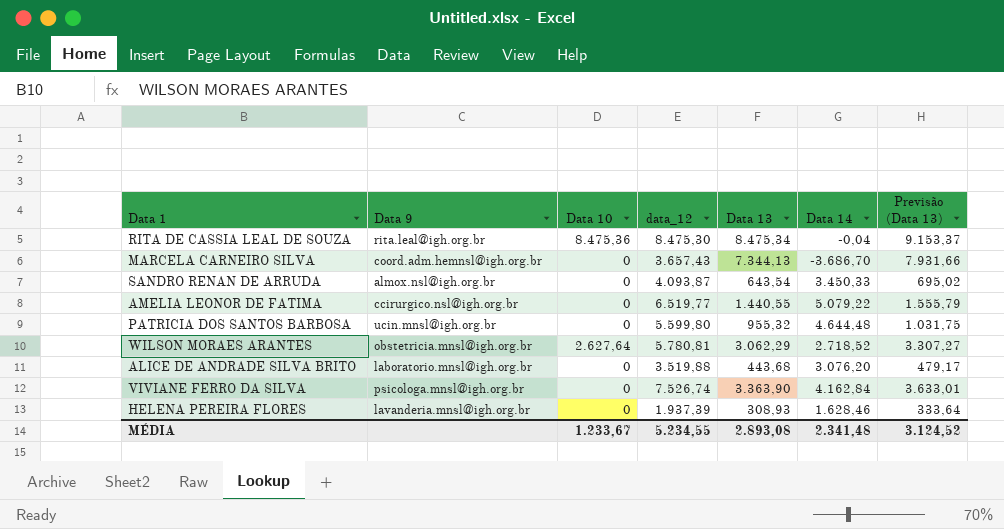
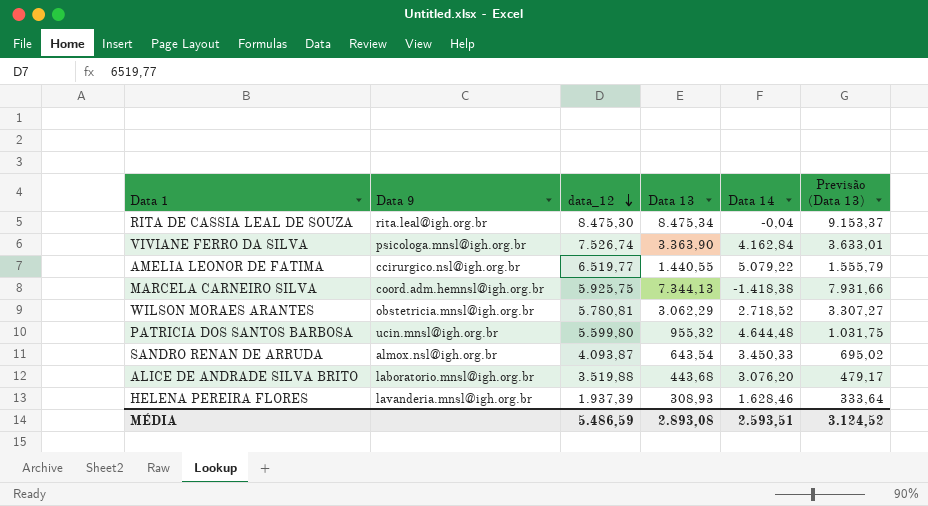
row order: none -> data_12 descending
column Data 10 | position: 3 -> none
MARCELA CARNEIRO SILVA | data_12: 3.657,43 -> 5.925,75
MARCELA CARNEIRO SILVA | Data 14: -3.686,70 -> -1.418,38
MÉDIA | data_12: 5.234,55 -> 5.486,59
MÉDIA | Data 14: 2.341,48 -> 2.593,51

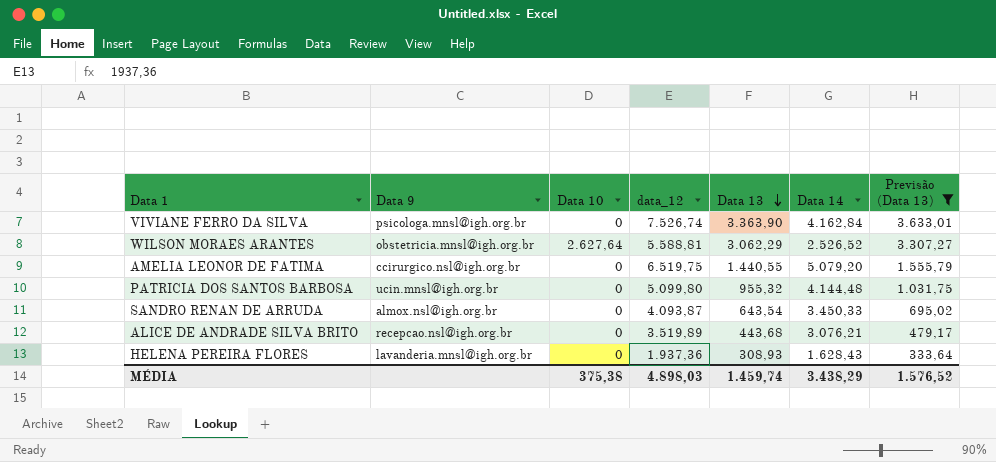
filter: none -> Previsão (Data 13) <= 3.633,01
row order: data_12 descending -> Data 13 descending
column Data 10 | position: none -> 3
WILSON MORAES ARANTES | data_12: 5.780,81 -> 5.588,81
WILSON MORAES ARANTES | Data 14: 2.718,52 -> 2.526,52
AMELIA LEONOR DE FATIMA | data_12: 6.519,77 -> 6.519,75
AMELIA LEONOR DE FATIMA | Data 14: 5.079,22 -> 5.079,20
PATRICIA DOS SANTOS BARBOSA | data_12: 5.599,80 -> 5.099,80
PATRICIA DOS SANTOS BARBOSA | Data 14: 4.644,48 -> 4.144,48
ALICE DE ANDRADE SILVA BRITO | Data 9: laboratorio.mnsl@igh.org.br -> recepcao.nsl@igh.org.br
ALICE DE ANDRADE SILVA BRITO | data_12: 3.519,88 -> 3.519,89
ALICE DE ANDRADE SILVA BRITO | Data 14: 3.076,20 -> 3.076,21
HELENA PEREIRA FLORES | data_12: 1.937,39 -> 1.937,36
HELENA PEREIRA FLORES | Data 14: 1.628,46 -> 1.628,43
MÉDIA | data_12: 5.486,59 -> 4.898,03
MÉDIA | Data 13: 2.893,08 -> 1.459,74
MÉDIA | Data 14: 2.593,51 -> 3.438,29
MÉDIA | Previsão (Data 13): 3.124,52 -> 1.576,52

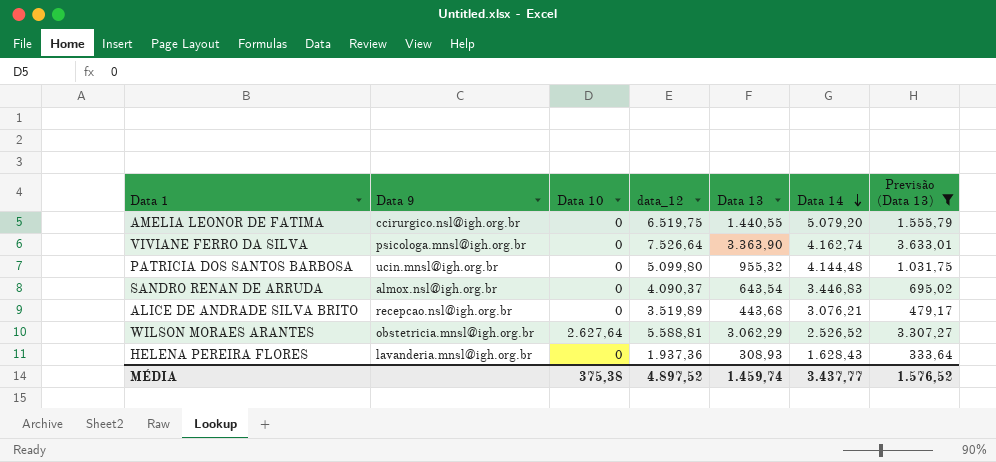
row order: Data 13 descending -> Data 14 descending
VIVIANE FERRO DA SILVA | data_12: 7.526,74 -> 7.526,64
VIVIANE FERRO DA SILVA | Data 14: 4.162,84 -> 4.162,74
SANDRO RENAN DE ARRUDA | data_12: 4.093,87 -> 4.090,37
SANDRO RENAN DE ARRUDA | Data 14: 3.450,33 -> 3.446,83
MÉDIA | data_12: 4.898,03 -> 4.897,52
MÉDIA | Data 14: 3.438,29 -> 3.437,77

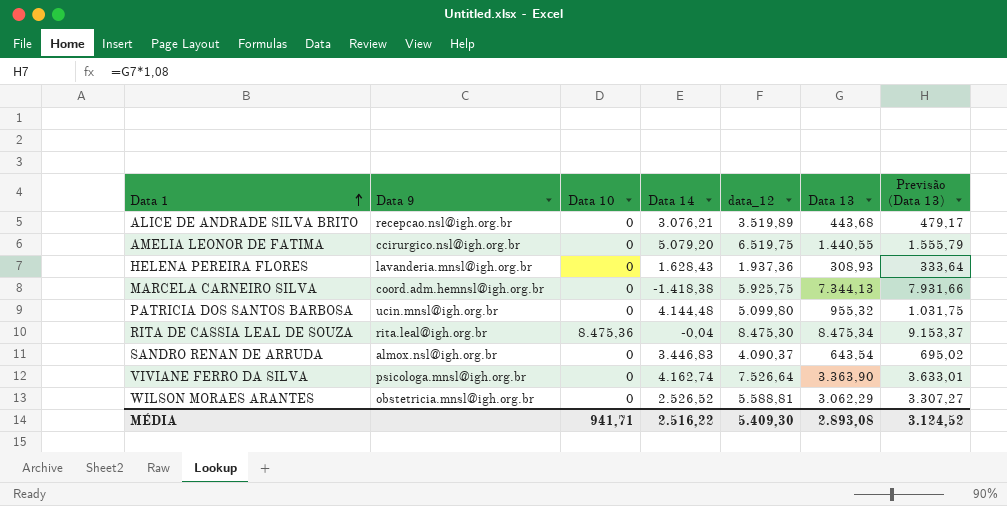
filter: Previsão (Data 13) <= 3.633,01 -> none
row order: Data 14 descending -> Data 1 ascending
column Data 14 | position: 6 -> 4
WILSON MORAES ARANTES | Data 10: 2.627,64 -> 0
MÉDIA | Data 10: 375,38 -> 941,71
MÉDIA | Data 14: 3.437,77 -> 2.516,22
MÉDIA | data_12: 4.897,52 -> 5.409,30
MÉDIA | Data 13: 1.459,74 -> 2.893,08
MÉDIA | Previsão (Data 13): 1.576,52 -> 3.124,52

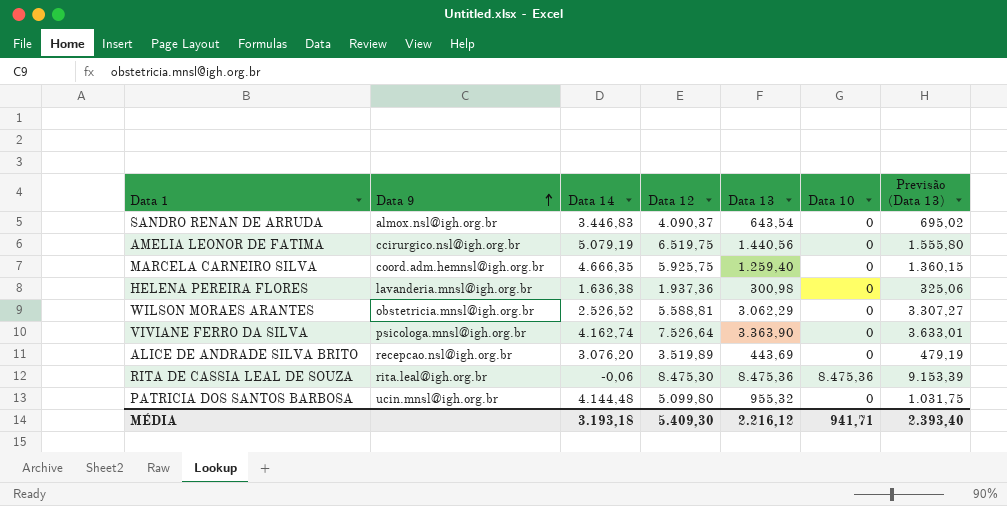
row order: Data 1 ascending -> Data 9 ascending
column name: data_12 -> Data 12
column Data 10 | position: 3 -> 6
AMELIA LEONOR DE FATIMA | Data 14: 5.079,20 -> 5.079,19
AMELIA LEONOR DE FATIMA | Data 13: 1.440,55 -> 1.440,56
AMELIA LEONOR DE FATIMA | Previsão (Data 13): 1.555,79 -> 1.555,80
MARCELA CARNEIRO SILVA | Data 14: -1.418,38 -> 4.666,35
MARCELA CARNEIRO SILVA | Data 13: 7.344,13 -> 1.259,40
MARCELA CARNEIRO SILVA | Previsão (Data 13): 7.931,66 -> 1.360,15
HELENA PEREIRA FLORES | Data 14: 1.628,43 -> 1.636,38
HELENA PEREIRA FLORES | Data 13: 308,93 -> 300,98
HELENA PEREIRA FLORES | Previsão (Data 13): 333,64 -> 325,06
ALICE DE ANDRADE SILVA BRITO | Data 14: 3.076,21 -> 3.076,20
ALICE DE ANDRADE SILVA BRITO | Data 13: 443,68 -> 443,69
ALICE DE ANDRADE SILVA BRITO | Previsão (Data 13): 479,17 -> 479,19
RITA DE CASSIA LEAL DE SOUZA | Data 14: -0,04 -> -0,06
RITA DE CASSIA LEAL DE SOUZA | Data 13: 8.475,34 -> 8.475,36
RITA DE CASSIA LEAL DE SOUZA | Previsão (Data 13): 9.153,37 -> 9.153,39
MÉDIA | Data 14: 2.516,22 -> 3.193,18
MÉDIA | Data 13: 2.893,08 -> 2.216,12
MÉDIA | Previsão (Data 13): 3.124,52 -> 2.393,40

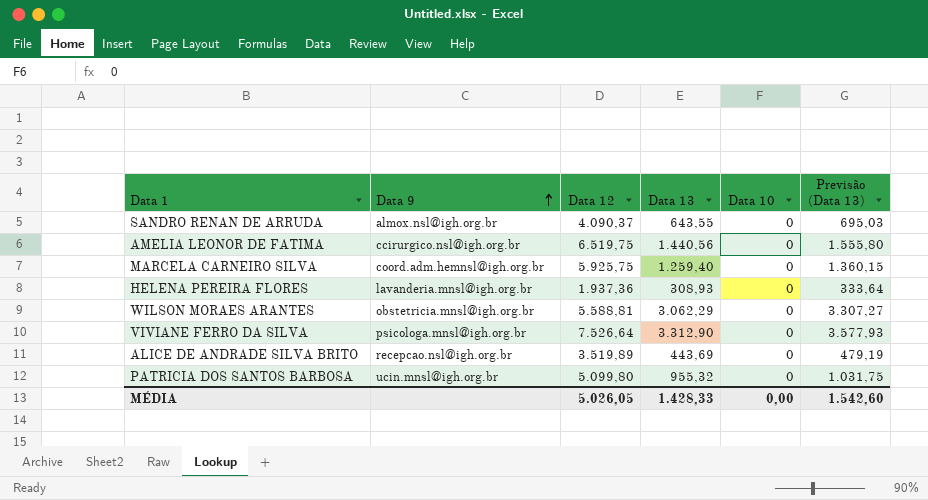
column Data 14 | formula: [Data 12] - [Data 13] -> none
row RITA DE CASSIA LEAL DE SOUZA: rita.leal@igh.org.br | -0,06 | 8.475,30 | 8.475,36 | 8.475,36 | 9.153,39 -> none
SANDRO RENAN DE ARRUDA | Data 13: 643,54 -> 643,55
SANDRO RENAN DE ARRUDA | Previsão (Data 13): 695,02 -> 695,03
HELENA PEREIRA FLORES | Data 13: 300,98 -> 308,93
HELENA PEREIRA FLORES | Previsão (Data 13): 325,06 -> 333,64
VIVIANE FERRO DA SILVA | Data 13: 3.363,90 -> 3.312,90
VIVIANE FERRO DA SILVA | Previsão (Data 13): 3.633,01 -> 3.577,93
MÉDIA | Data 12: 5.409,30 -> 5.026,05
MÉDIA | Data 13: 2.216,12 -> 1.428,33
MÉDIA | Data 10: 941,71 -> 0,00
MÉDIA | Previsão (Data 13): 2.393,40 -> 1.542,60

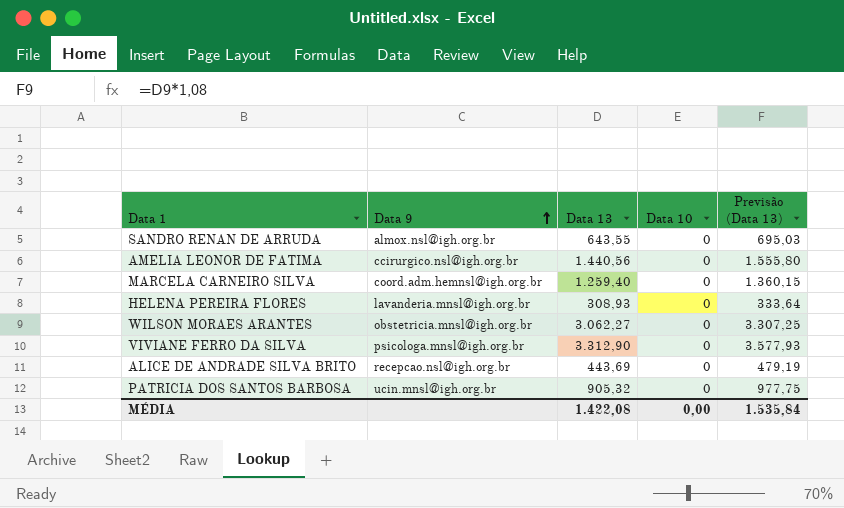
column Data 12 | position: 3 -> none
WILSON MORAES ARANTES | Data 13: 3.062,29 -> 3.062,27
WILSON MORAES ARANTES | Previsão (Data 13): 3.307,27 -> 3.307,25
PATRICIA DOS SANTOS BARBOSA | Data 13: 955,32 -> 905,32
PATRICIA DOS SANTOS BARBOSA | Previsão (Data 13): 1.031,75 -> 977,75
MÉDIA | Data 13: 1.428,33 -> 1.422,08
MÉDIA | Previsão (Data 13): 1.542,60 -> 1.535,84

